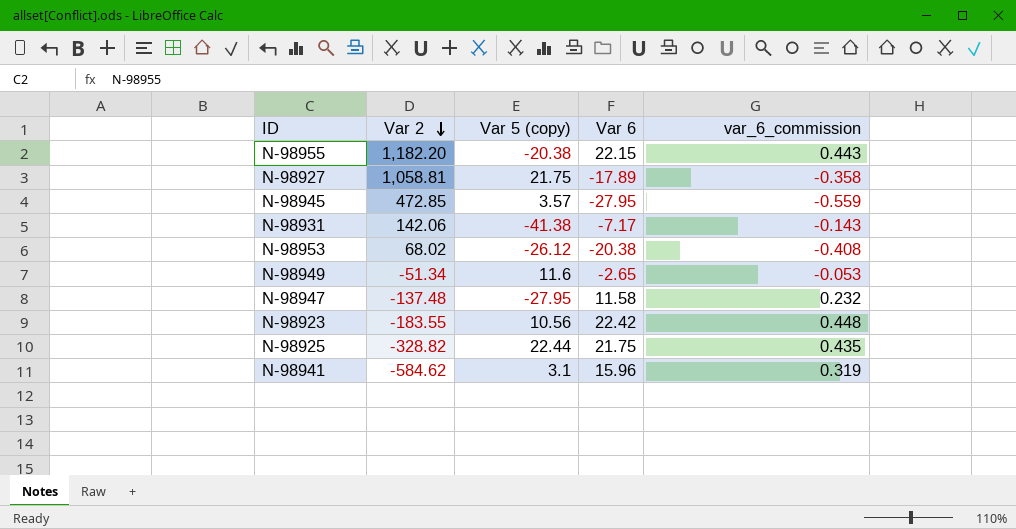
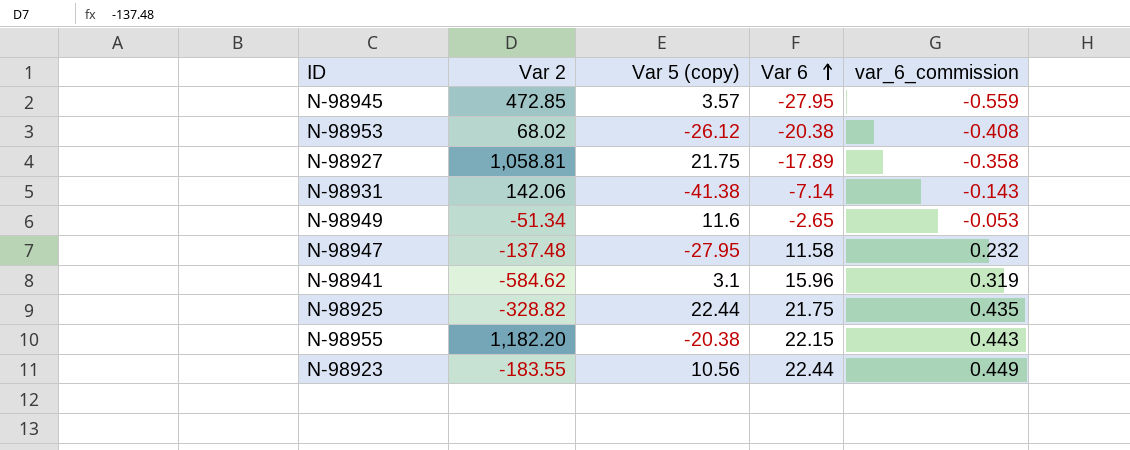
row order: Var 2 descending -> Var 6 ascending
N-98931 | Var 6: -7.17 -> -7.14
N-98923 | Var 6: 22.42 -> 22.44
N-98923 | var_6_commission: 0.448 -> 0.449

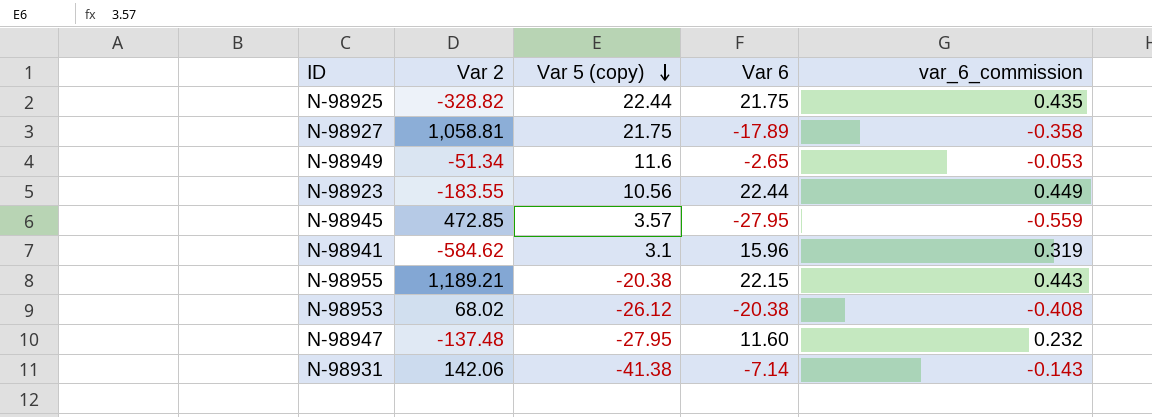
row order: Var 6 ascending -> Var 5 (copy) descending
N-98955 | Var 2: 1,182.20 -> 1,189.21
N-98947 | Var 6: 11.58 -> 11.60

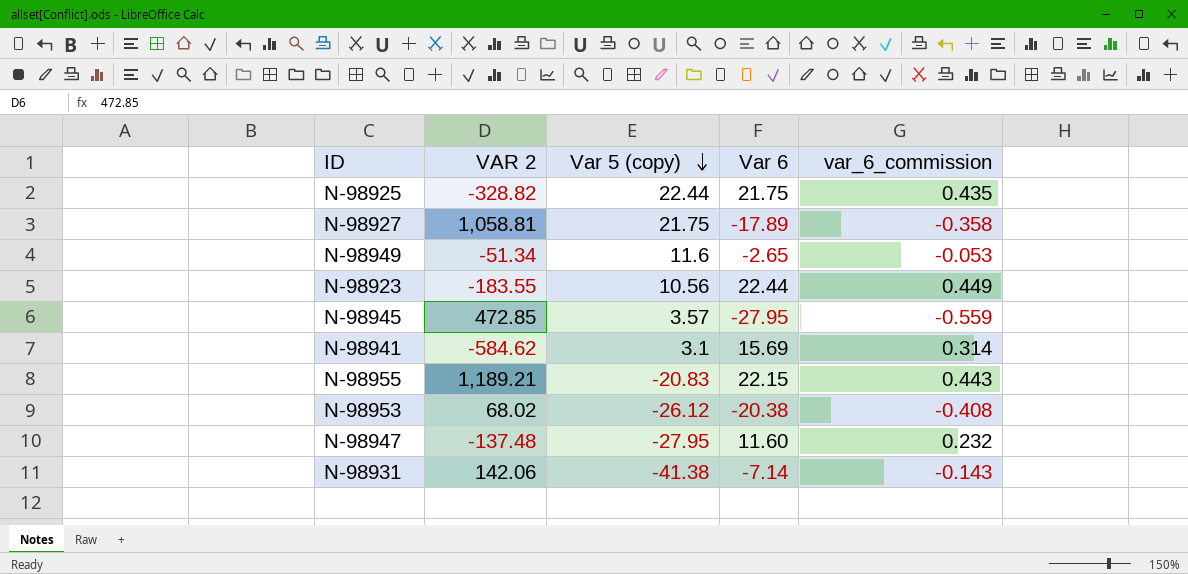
column name: Var 2 -> VAR 2
N-98941 | Var 6: 15.96 -> 15.69
N-98941 | var_6_commission: 0.319 -> 0.314
N-98955 | Var 5 (copy): -20.38 -> -20.83

